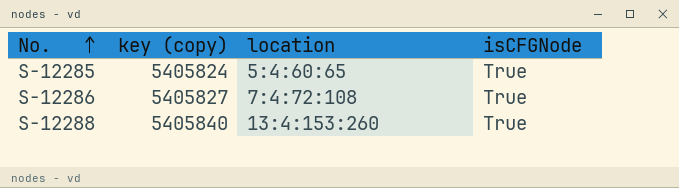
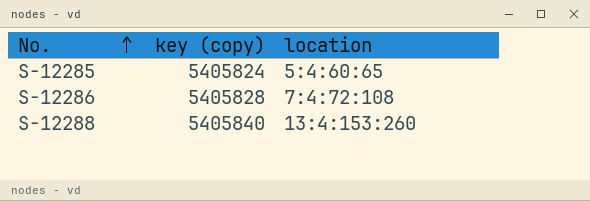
column isCFGNode | position: 4 -> none
S-12286 | key (copy): 5405827 -> 5405828

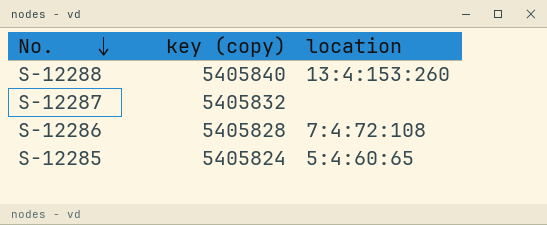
row order: No. ascending -> No. descending
row S-12287: none -> 5405832 | none

